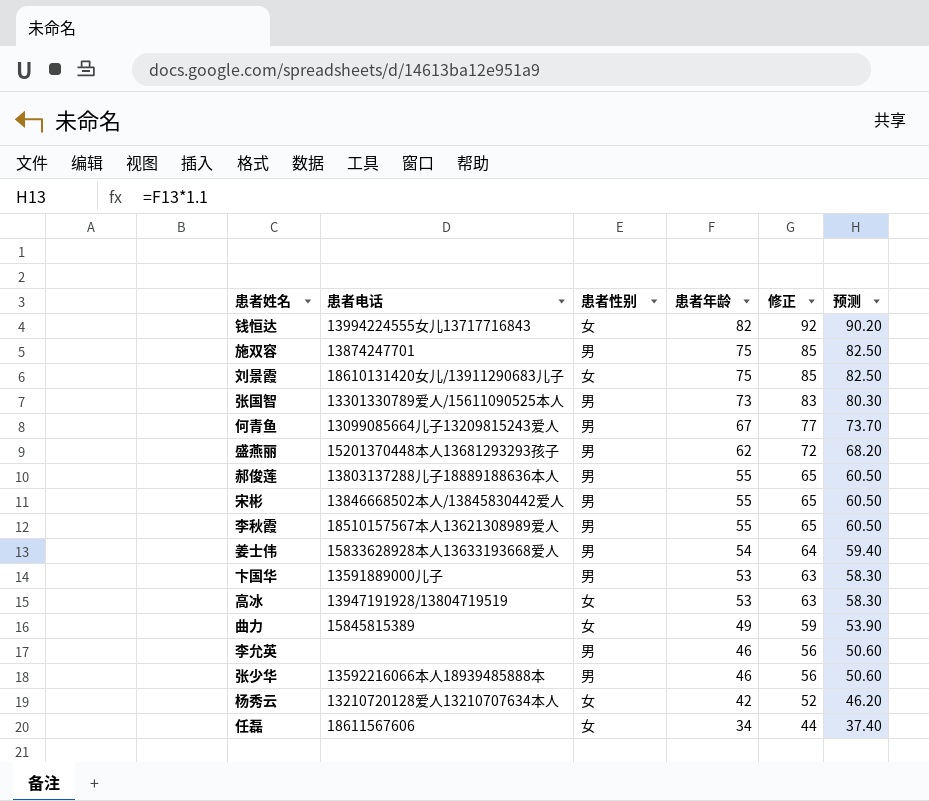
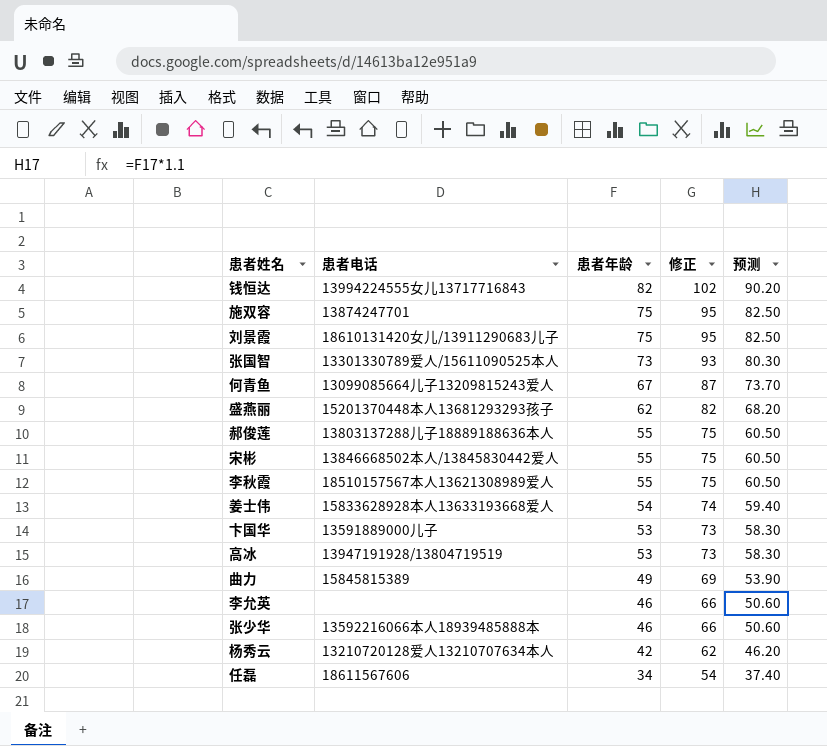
column 患者性别 | position: 3 -> none
column 修正 | formula: [患者年龄] + 10 -> [患者年龄] + 20

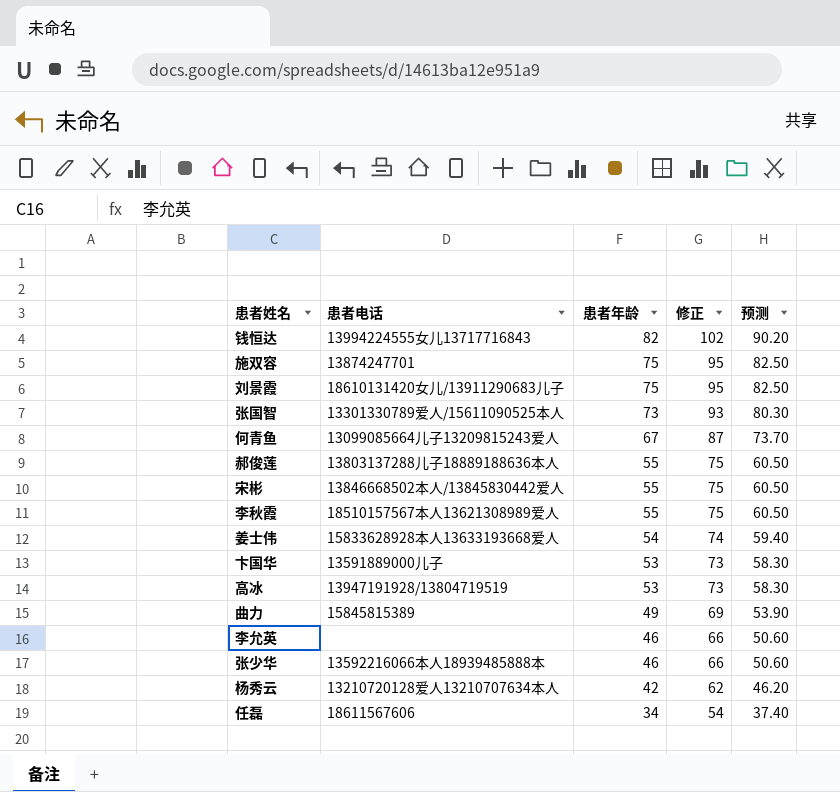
row 盛燕丽: 15201370448本人13681293293孩子 | 62 | 82 | 68.20 -> none

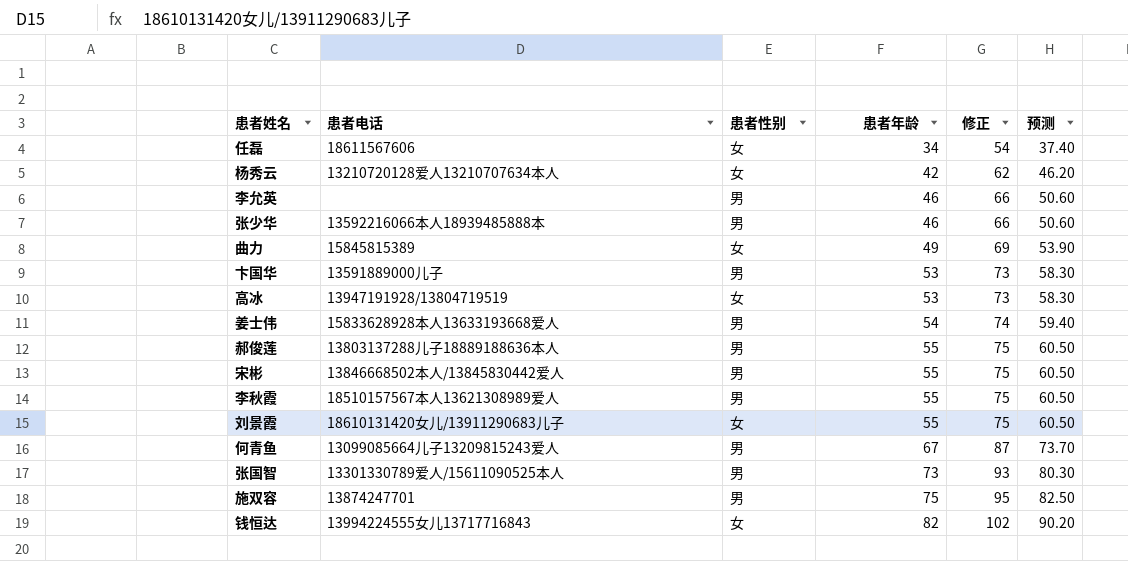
row order: 患者年龄 descending -> 患者年龄 ascending
column 患者性别 | position: none -> 3
刘景霞 | 患者年龄: 75 -> 55
刘景霞 | 修正: 95 -> 75
刘景霞 | 预测: 82.50 -> 60.50

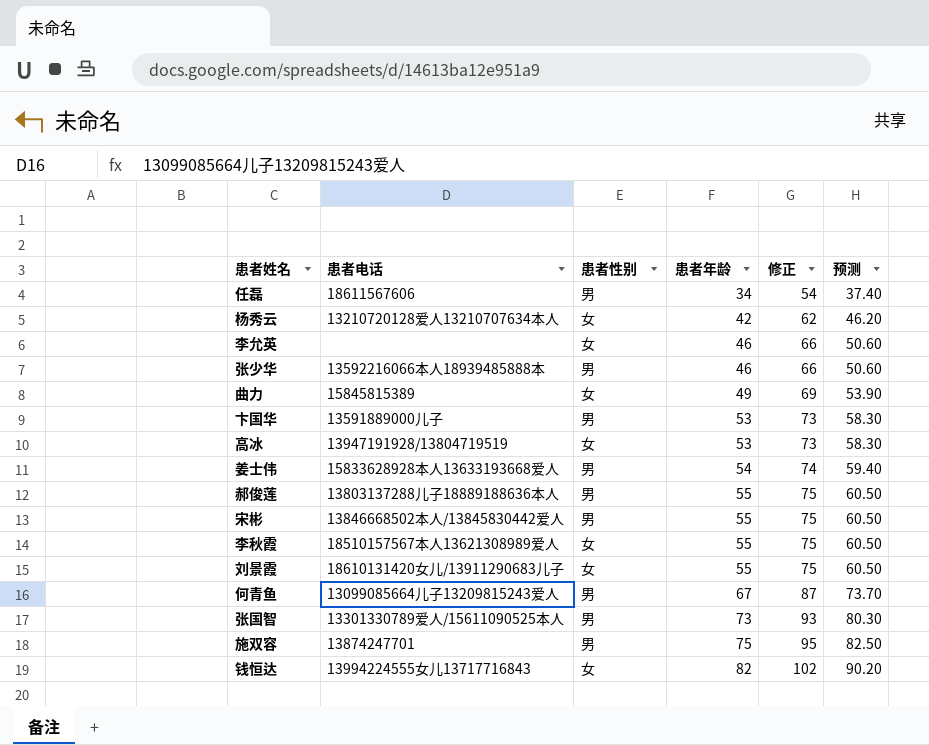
任磊 | 患者性别: 女 -> 男
李允英 | 患者性别: 男 -> 女
李秋霞 | 患者性别: 男 -> 女

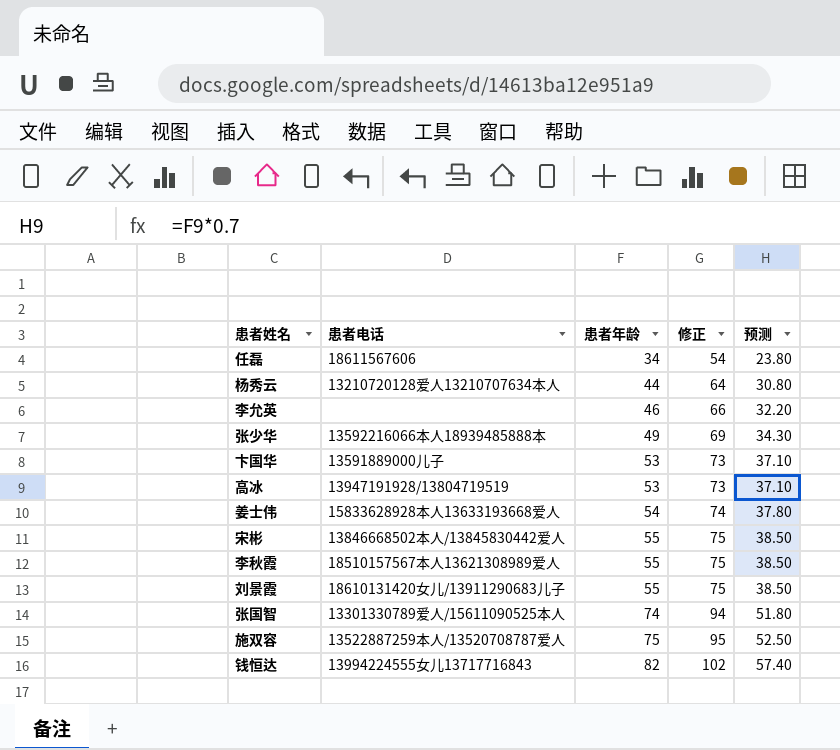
column 患者性别 | position: 3 -> none
column 预测 | formula: [患者年龄] * 1.1 -> [患者年龄] * 0.7
row 曲力: 15845815389 | 女 | 49 | 69 | 53.90 -> none
row 郝俊莲: 13803137288儿子18889188636本人 | 男 | 55 | 75 | 60.50 -> none
row 何青鱼: 13099085664儿子13209815243爱人 | 男 | 67 | 87 | 73.70 -> none
杨秀云 | 患者年龄: 42 -> 44
杨秀云 | 修正: 62 -> 64
张少华 | 患者年龄: 46 -> 49
张少华 | 修正: 66 -> 69
张国智 | 患者年龄: 73 -> 74
张国智 | 修正: 93 -> 94
施双容 | 患者电话: 13874247701 -> 13522887259本人/13520708787爱人

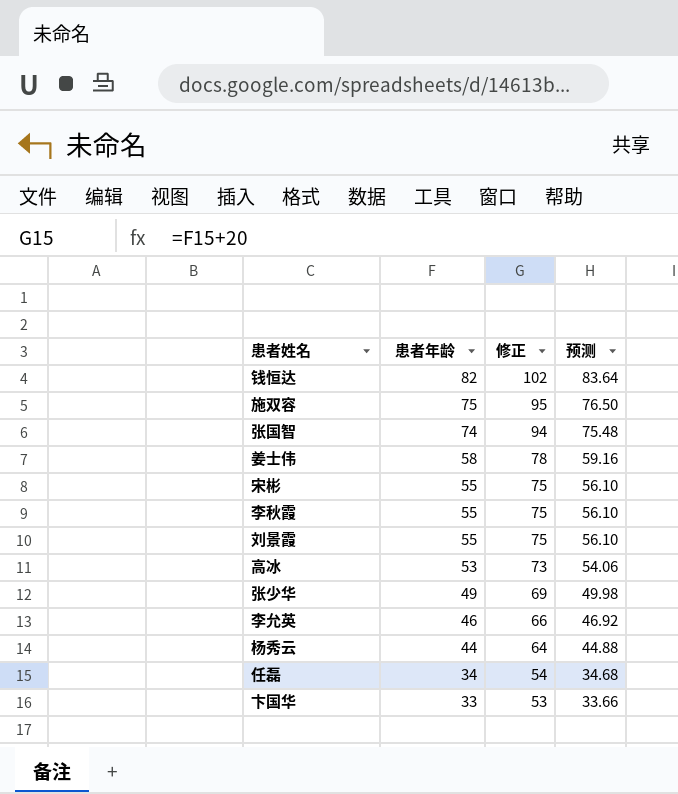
row order: 患者年龄 ascending -> 患者年龄 descending
column 患者电话 | position: 2 -> none
column 预测 | formula: [患者年龄] * 0.7 -> [患者年龄] * 1.02
姜士伟 | 患者年龄: 54 -> 58
姜士伟 | 修正: 74 -> 78
卞国华 | 患者年龄: 53 -> 33
卞国华 | 修正: 73 -> 53

